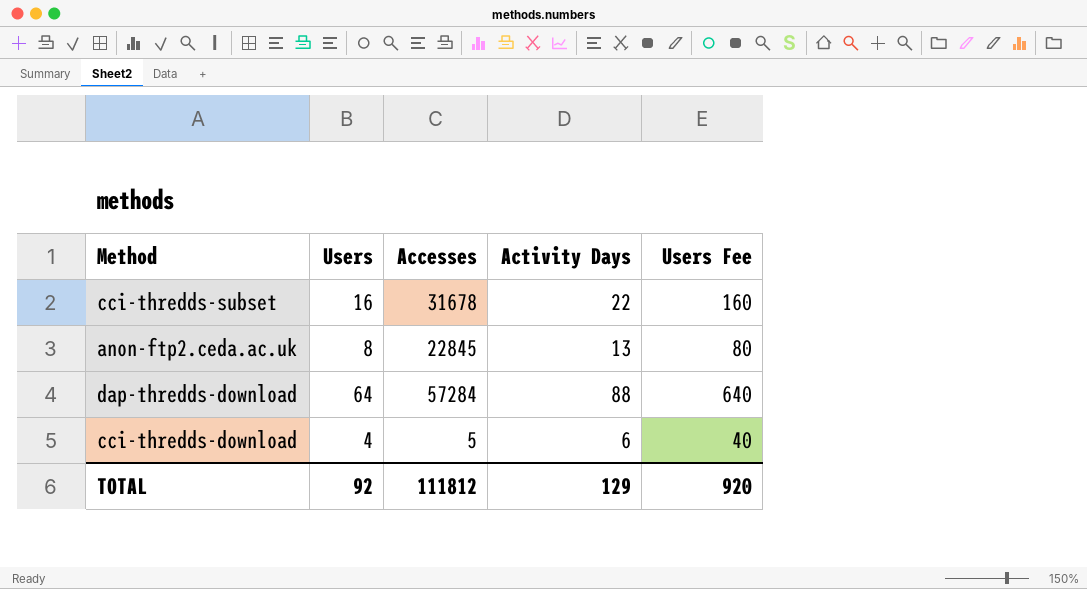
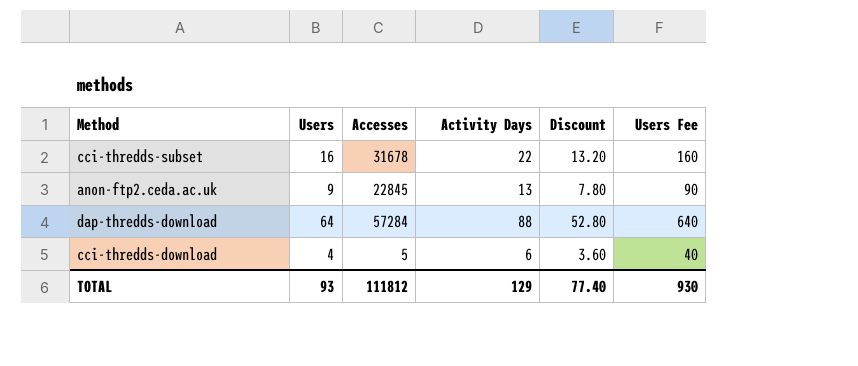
column Discount | formula: none -> [Activity Days] * 0.6
anon-ftp2.ceda.ac.uk | Users: 8 -> 9
anon-ftp2.ceda.ac.uk | Users Fee: 80 -> 90
TOTAL | Users: 92 -> 93
TOTAL | Users Fee: 920 -> 930

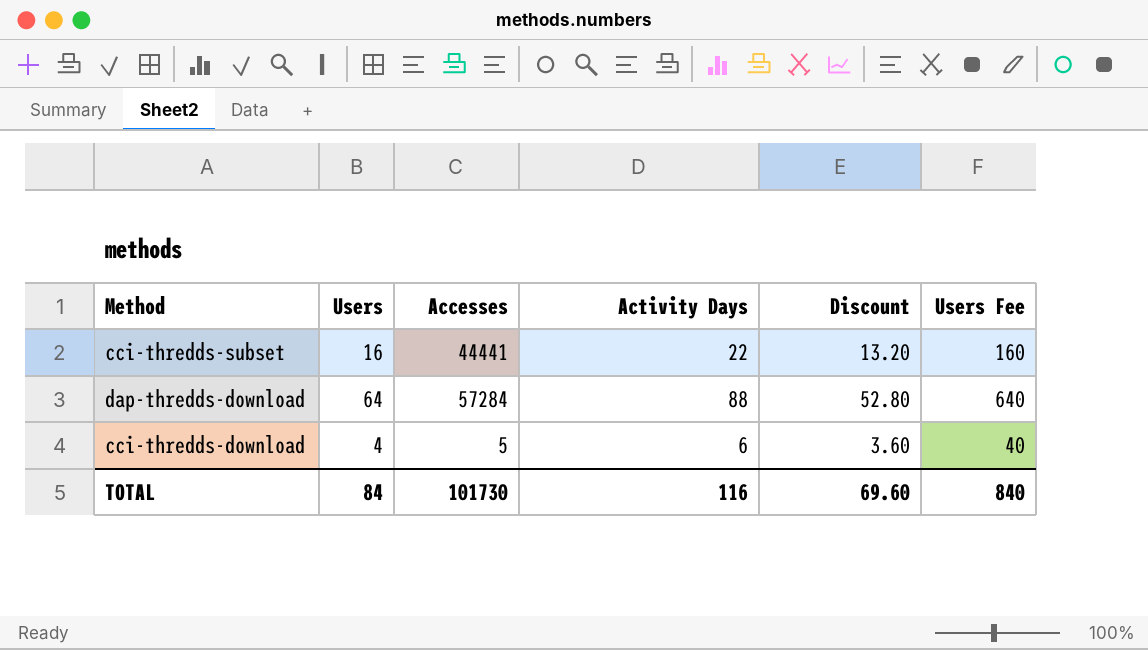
row anon-ftp2.ceda.ac.uk: 9 | 22845 | 13 | 7.80 | 90 -> none
cci-thredds-subset | Accesses: 31678 -> 44441
TOTAL | Users: 93 -> 84
TOTAL | Accesses: 111812 -> 101730
TOTAL | Activity Days: 129 -> 116
TOTAL | Discount: 77.40 -> 69.60
TOTAL | Users Fee: 930 -> 840

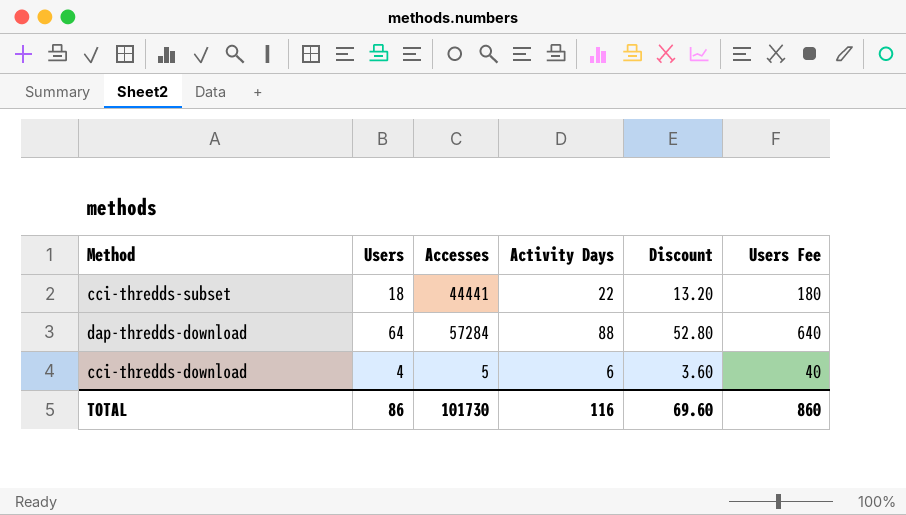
cci-thredds-subset | Users: 16 -> 18
cci-thredds-subset | Users Fee: 160 -> 180
TOTAL | Users: 84 -> 86
TOTAL | Users Fee: 840 -> 860

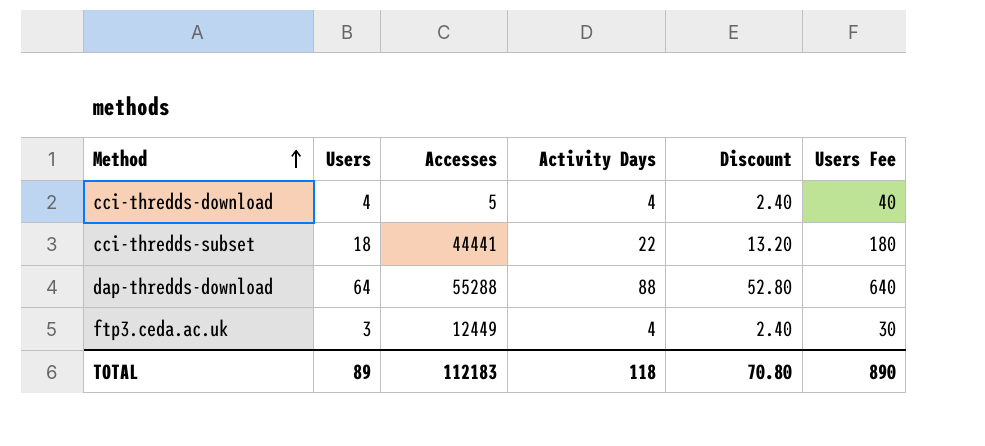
row order: none -> Method ascending
cci-thredds-download | Activity Days: 6 -> 4
cci-thredds-download | Discount: 3.60 -> 2.40
dap-thredds-download | Accesses: 57284 -> 55288
row ftp3.ceda.ac.uk: none -> 3 | 12449 | 4 | 2.40 | 30
TOTAL | Users: 86 -> 89
TOTAL | Accesses: 101730 -> 112183
TOTAL | Activity Days: 116 -> 118
TOTAL | Discount: 69.60 -> 70.80
TOTAL | Users Fee: 860 -> 890

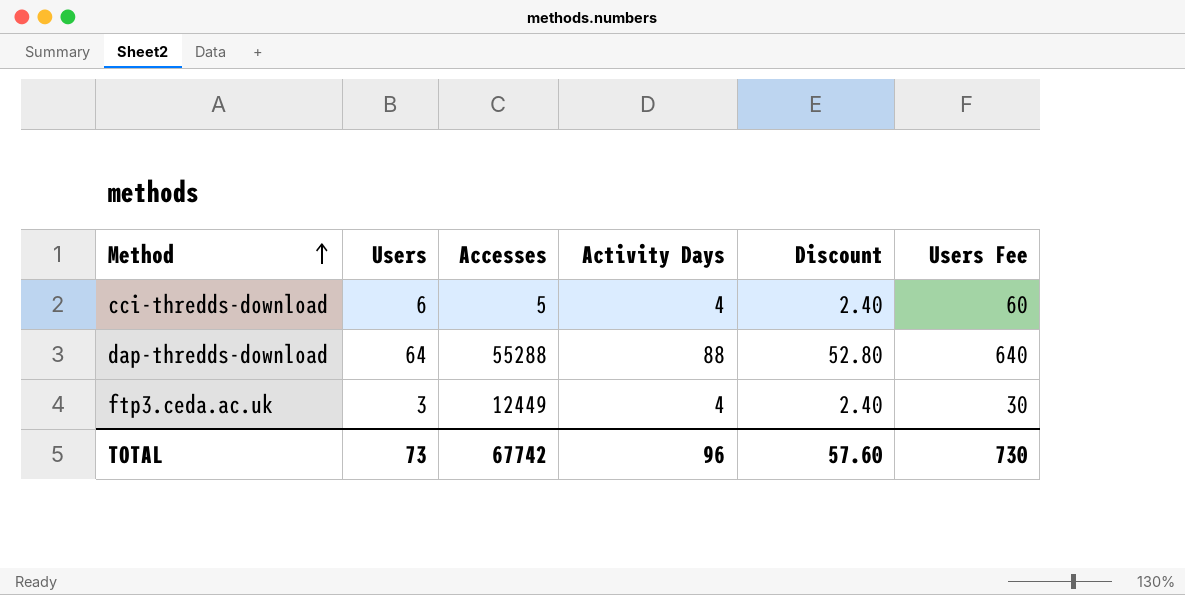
row cci-thredds-subset: 18 | 44441 | 22 | 13.20 | 180 -> none
cci-thredds-download | Users: 4 -> 6
cci-thredds-download | Users Fee: 40 -> 60
TOTAL | Users: 89 -> 73
TOTAL | Accesses: 112183 -> 67742
TOTAL | Activity Days: 118 -> 96
TOTAL | Discount: 70.80 -> 57.60
TOTAL | Users Fee: 890 -> 730

